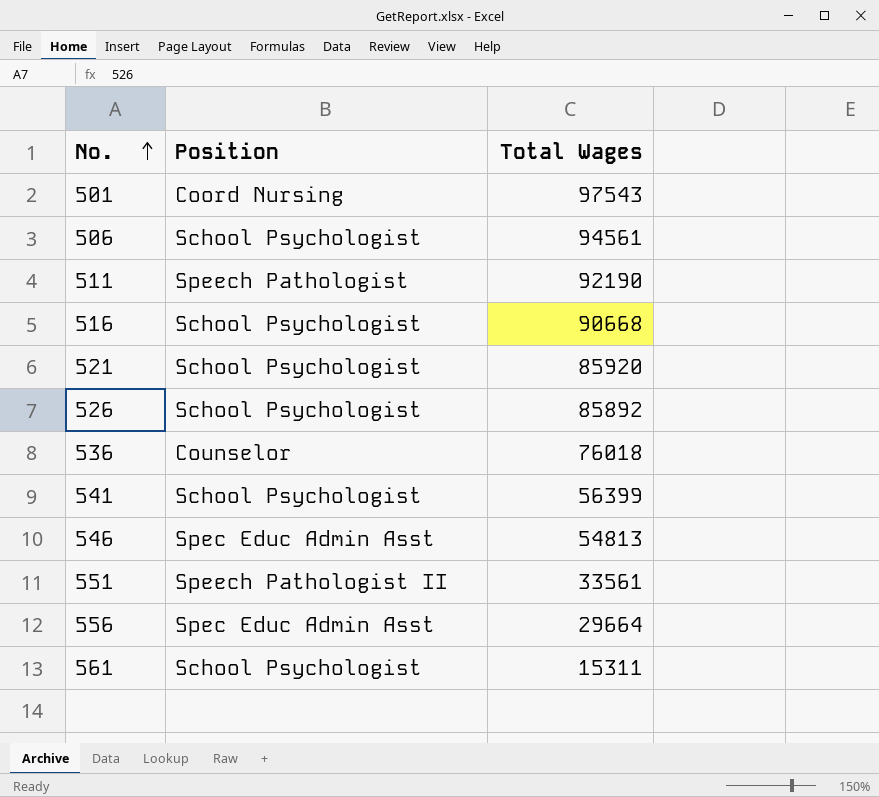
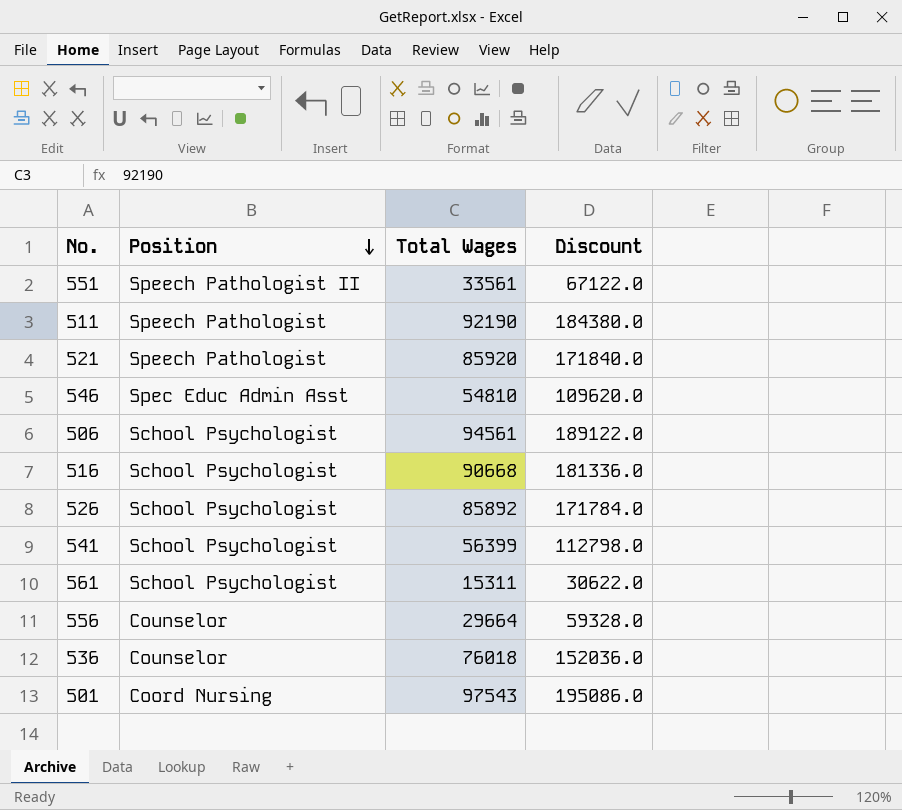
row order: No. ascending -> Position descending
column Discount | formula: none -> [Total Wages] * 2
521 | Position: School Psychologist -> Speech Pathologist
546 | Total Wages: 54813 -> 54810
556 | Position: Spec Educ Admin Asst -> Counselor

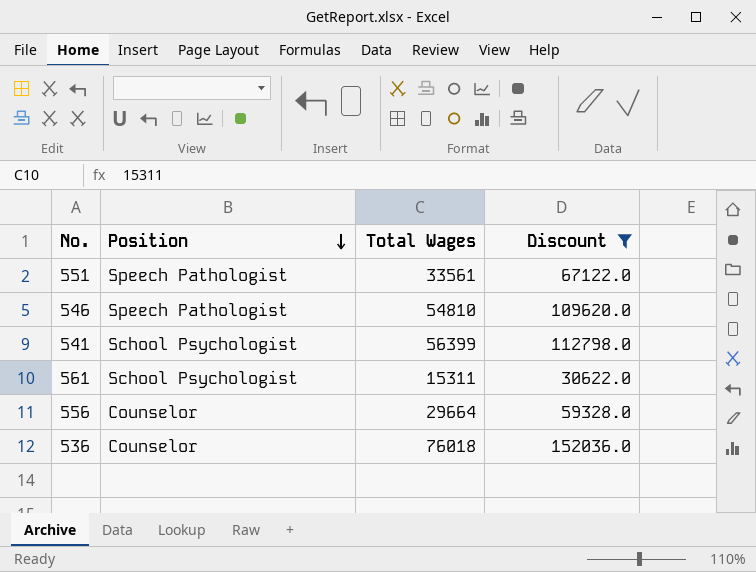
filter: none -> Discount <= 152036.0
551 | Position: Speech Pathologist II -> Speech Pathologist
546 | Position: Spec Educ Admin Asst -> Speech Pathologist

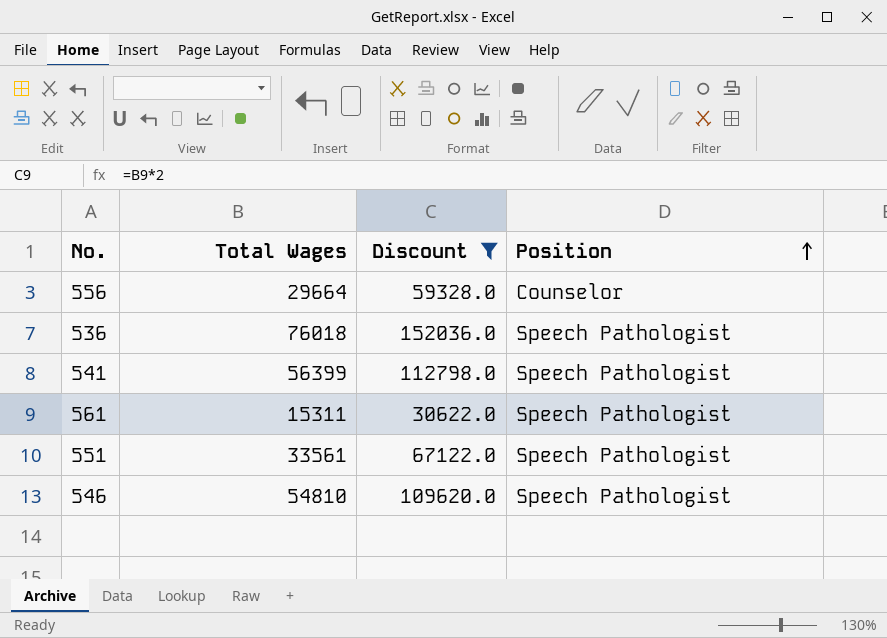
row order: Position descending -> Position ascending
column Position | position: 2 -> 4
536 | Position: Counselor -> Speech Pathologist
541 | Position: School Psychologist -> Speech Pathologist
561 | Position: School Psychologist -> Speech Pathologist

